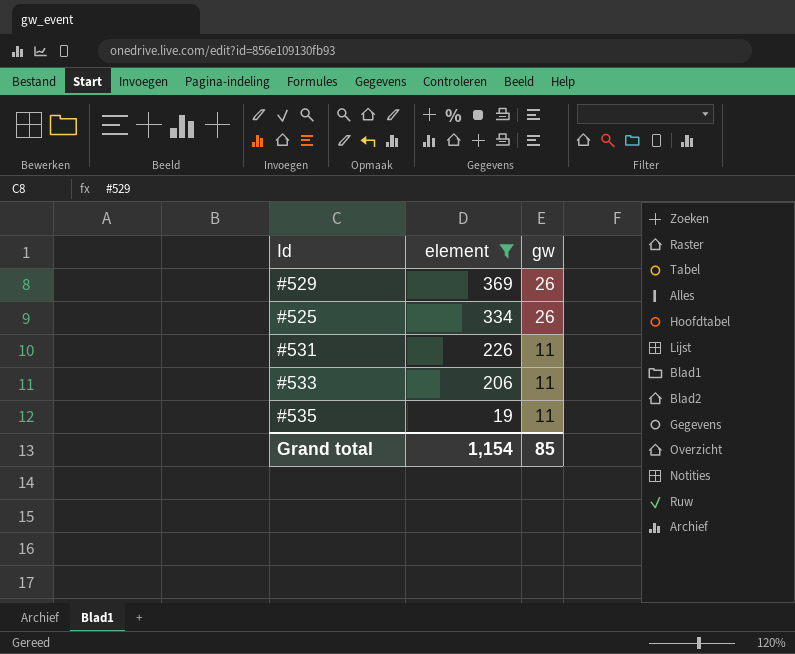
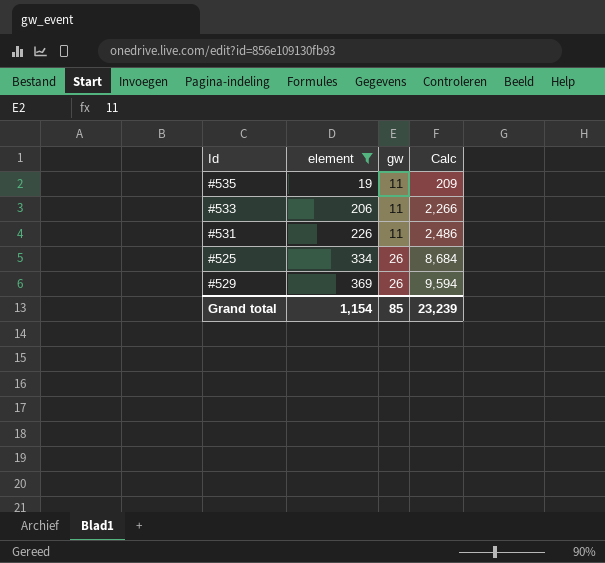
row order: element descending -> element ascending
column Calc | formula: none -> [element] * [gw]

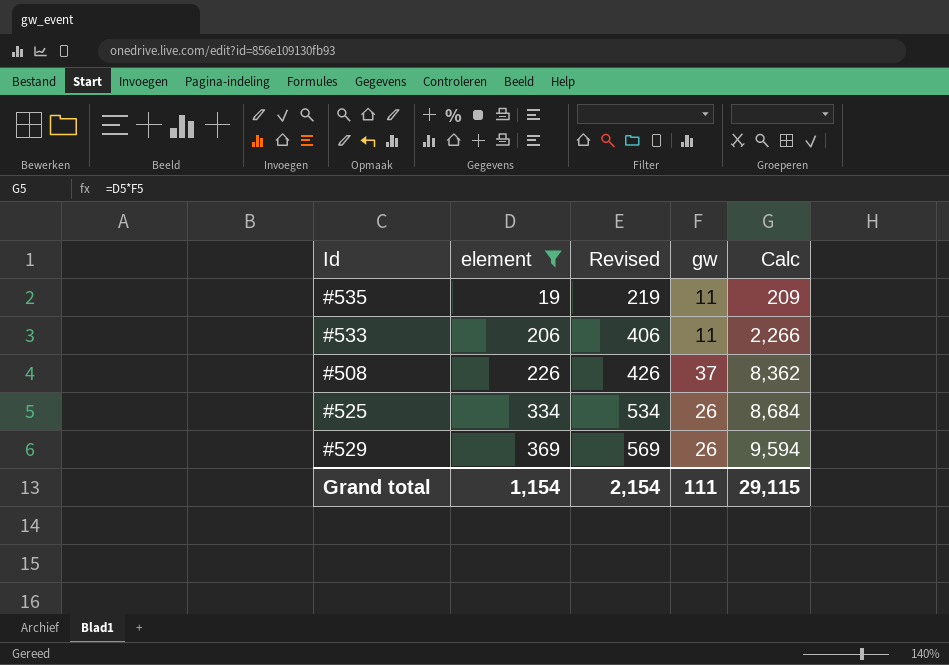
column Revised | formula: none -> [element] + 200
row #531: 226 | 11 | 2,486 -> none
row #508: none -> 226 | 426 | 37 | 8,362
Grand total | gw: 85 -> 111
Grand total | Calc: 23,239 -> 29,115

